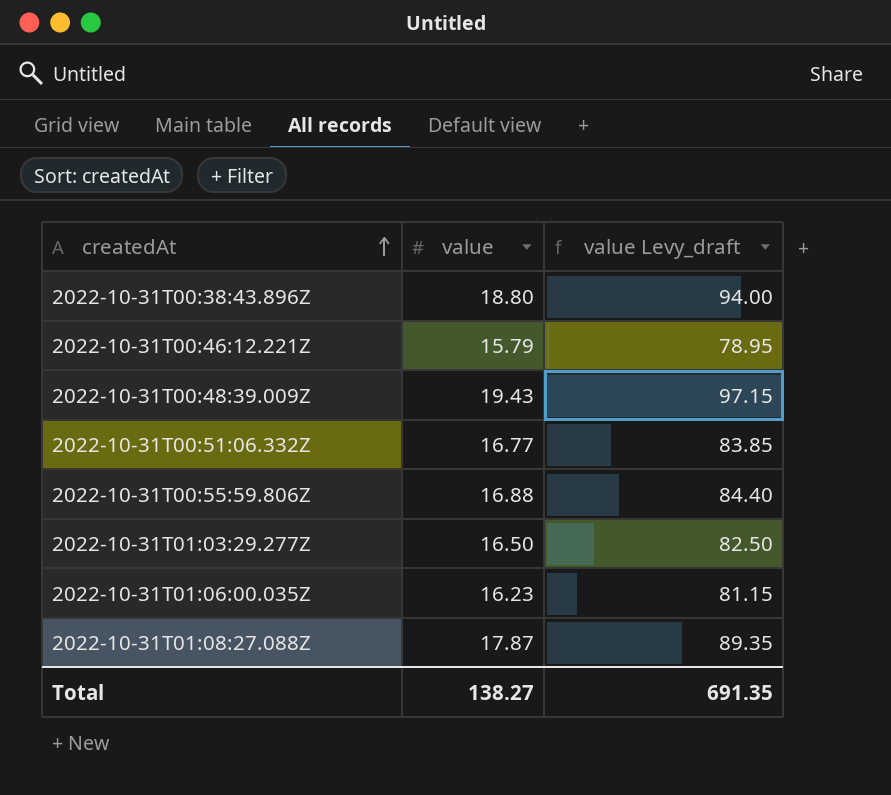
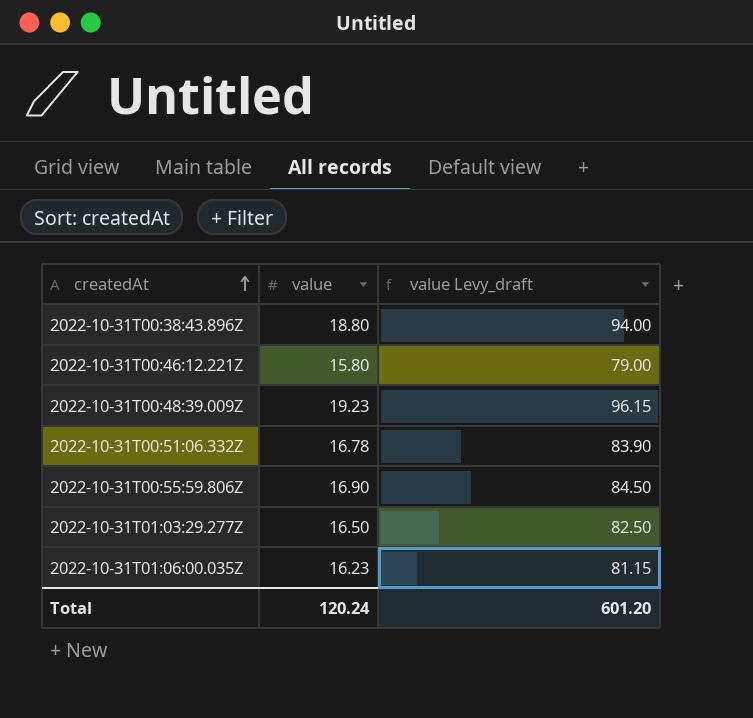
row 2022-10-31T01:08:27.088Z: 17.87 | 89.35 -> none
2022-10-31T00:46:12.221Z | value: 15.79 -> 15.80
2022-10-31T00:46:12.221Z | value Levy_draft: 78.95 -> 79.00
2022-10-31T00:48:39.009Z | value: 19.43 -> 19.23
2022-10-31T00:48:39.009Z | value Levy_draft: 97.15 -> 96.15
2022-10-31T00:51:06.332Z | value: 16.77 -> 16.78
2022-10-31T00:51:06.332Z | value Levy_draft: 83.85 -> 83.90
2022-10-31T00:55:59.806Z | value: 16.88 -> 16.90
2022-10-31T00:55:59.806Z | value Levy_draft: 84.40 -> 84.50
Total | value: 138.27 -> 120.24
Total | value Levy_draft: 691.35 -> 601.20

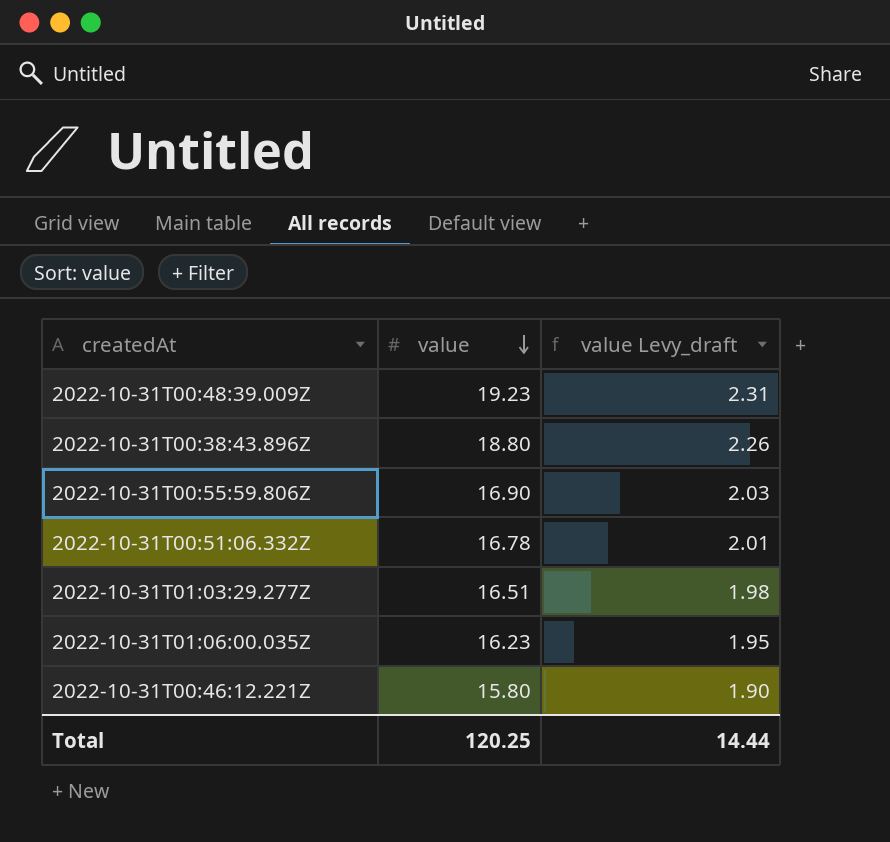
row order: createdAt ascending -> value descending
column value Levy_draft | formula: [value] * 5 -> [value] * 0.12
2022-10-31T01:03:29.277Z | value: 16.50 -> 16.51
Total | value: 120.24 -> 120.25
Total | value Levy_draft: 601.20 -> 14.44

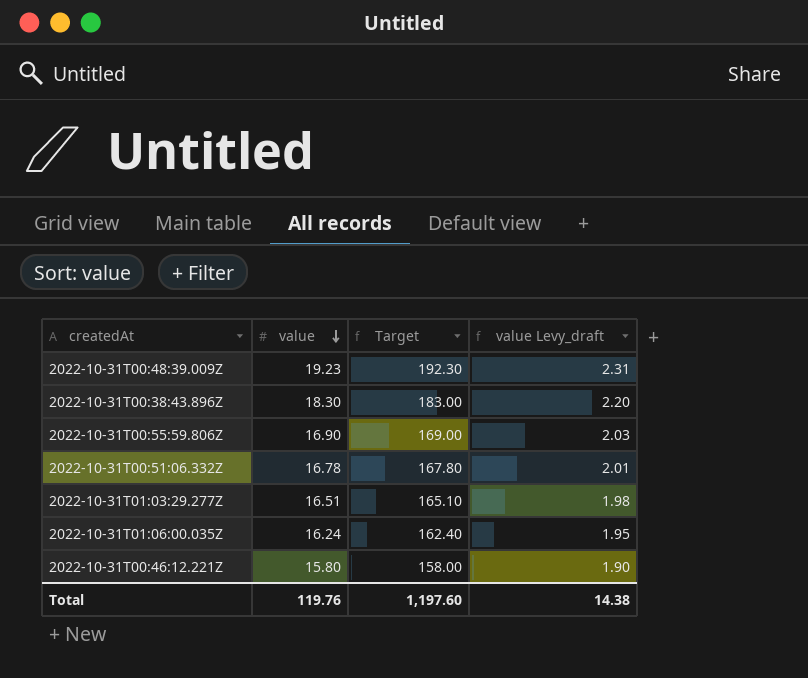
column Target | formula: none -> [value] * 10
2022-10-31T00:38:43.896Z | value: 18.80 -> 18.30
2022-10-31T00:38:43.896Z | value Levy_draft: 2.26 -> 2.20
2022-10-31T01:06:00.035Z | value: 16.23 -> 16.24
Total | value: 120.25 -> 119.76
Total | value Levy_draft: 14.44 -> 14.38

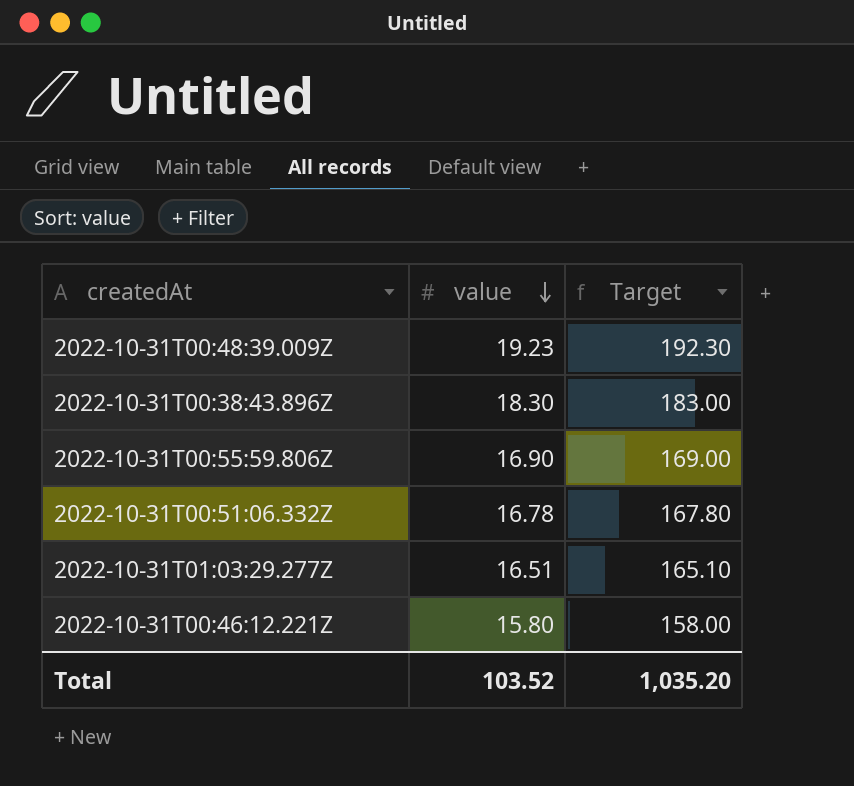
column value Levy_draft | formula: [value] * 0.12 -> none
row 2022-10-31T01:06:00.035Z: 16.24 | 162.40 | 1.95 -> none
Total | value: 119.76 -> 103.52
Total | Target: 1,197.60 -> 1,035.20

